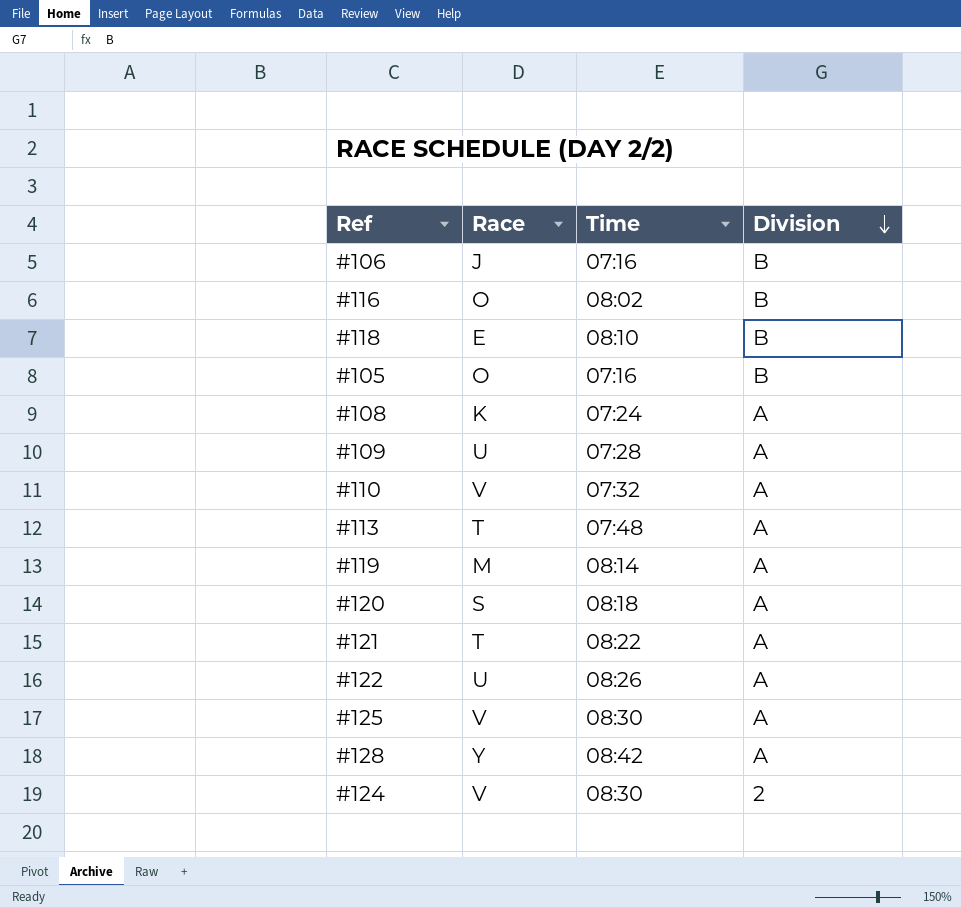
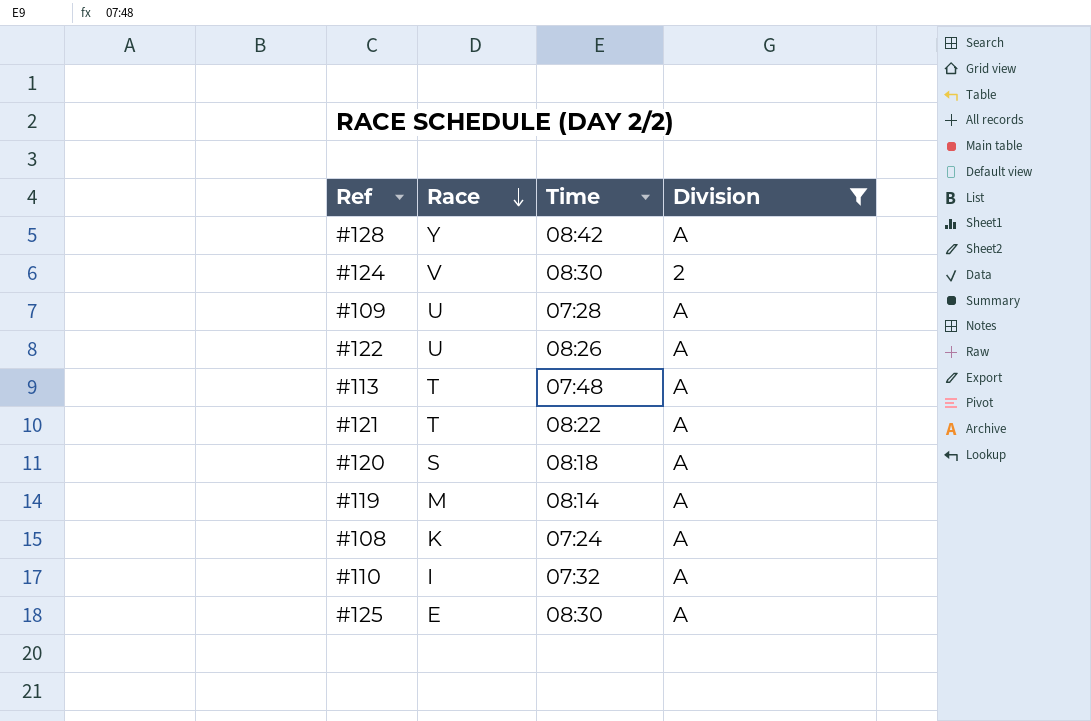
filter: none -> Division != B
row order: Division descending -> Race descending
#110 | Race: V -> I
#125 | Race: V -> E

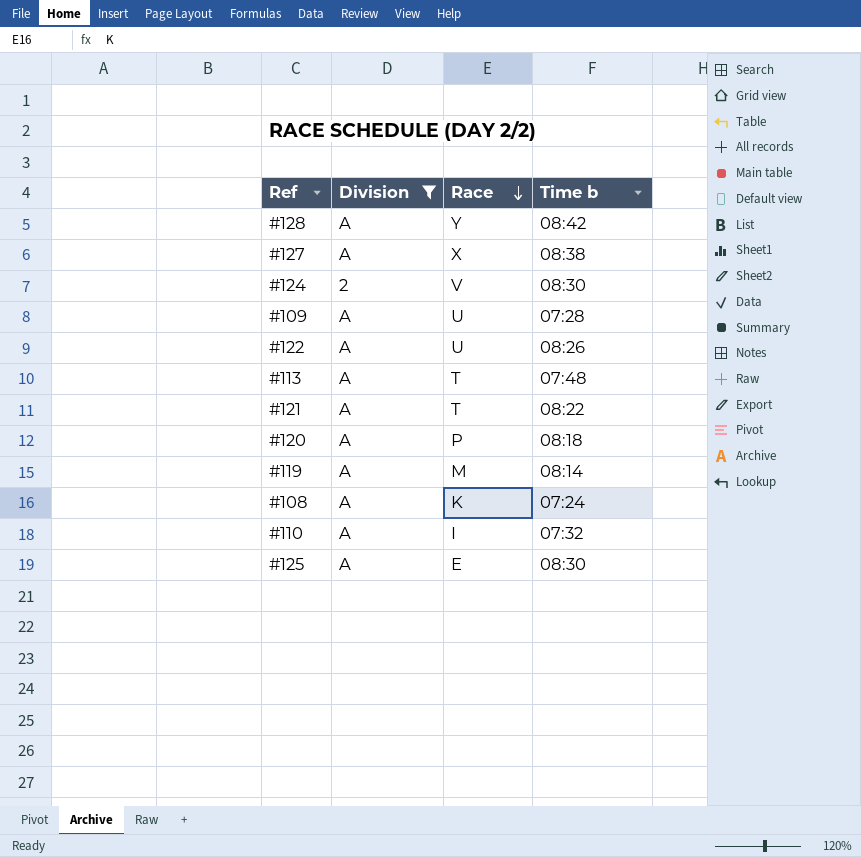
column Division | position: 4 -> 2
column name: Time -> Time b
row #127: none -> A | X | 08:38
#120 | Race: S -> P

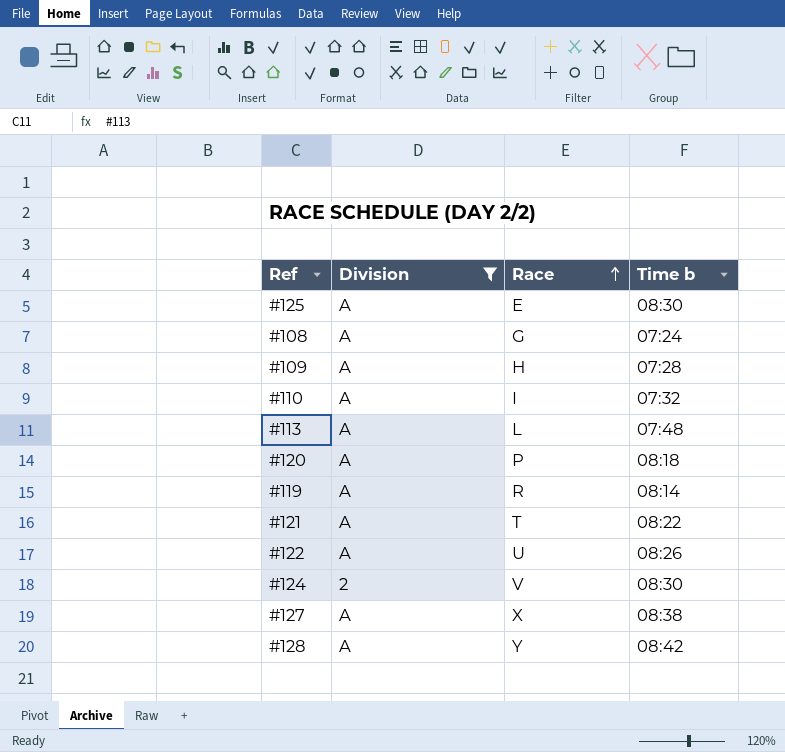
row order: Race descending -> Race ascending
#108 | Race: K -> G
#109 | Race: U -> H
#113 | Race: T -> L
#119 | Race: M -> R

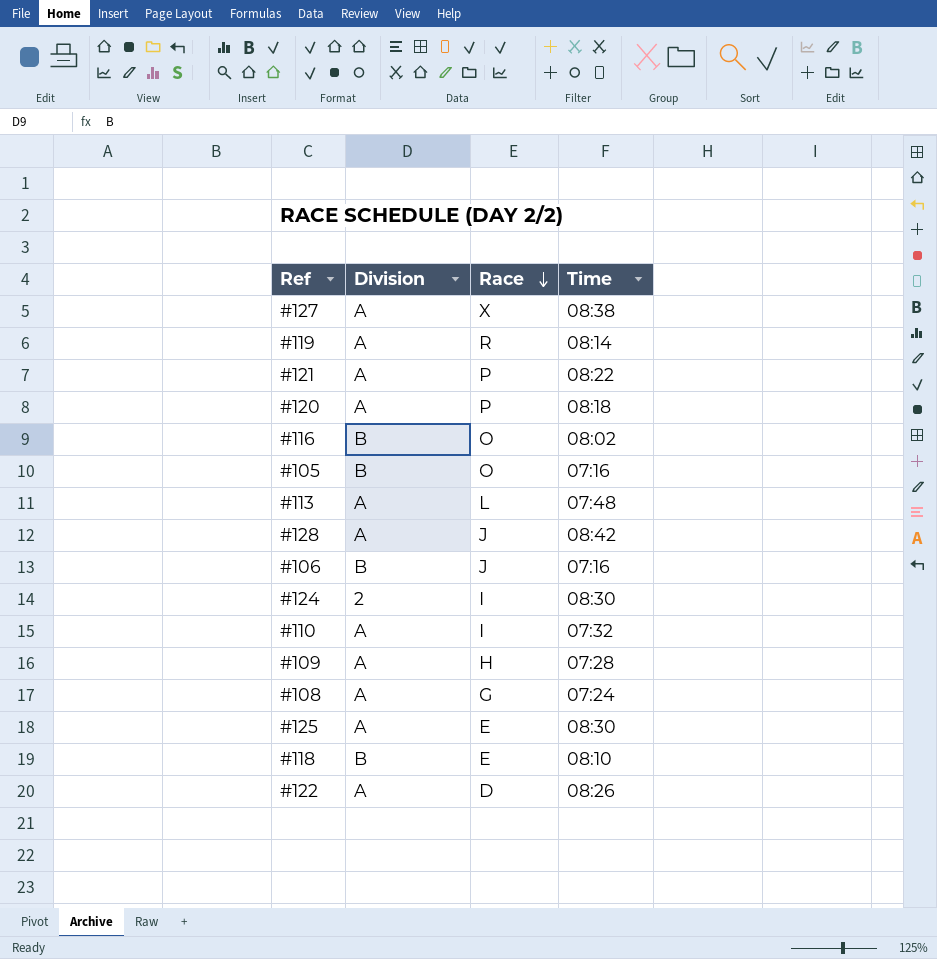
filter: Division != B -> none
row order: Race ascending -> Race descending
column name: Time b -> Time
#121 | Race: T -> P
#128 | Race: Y -> J
#124 | Race: V -> I
#122 | Race: U -> D

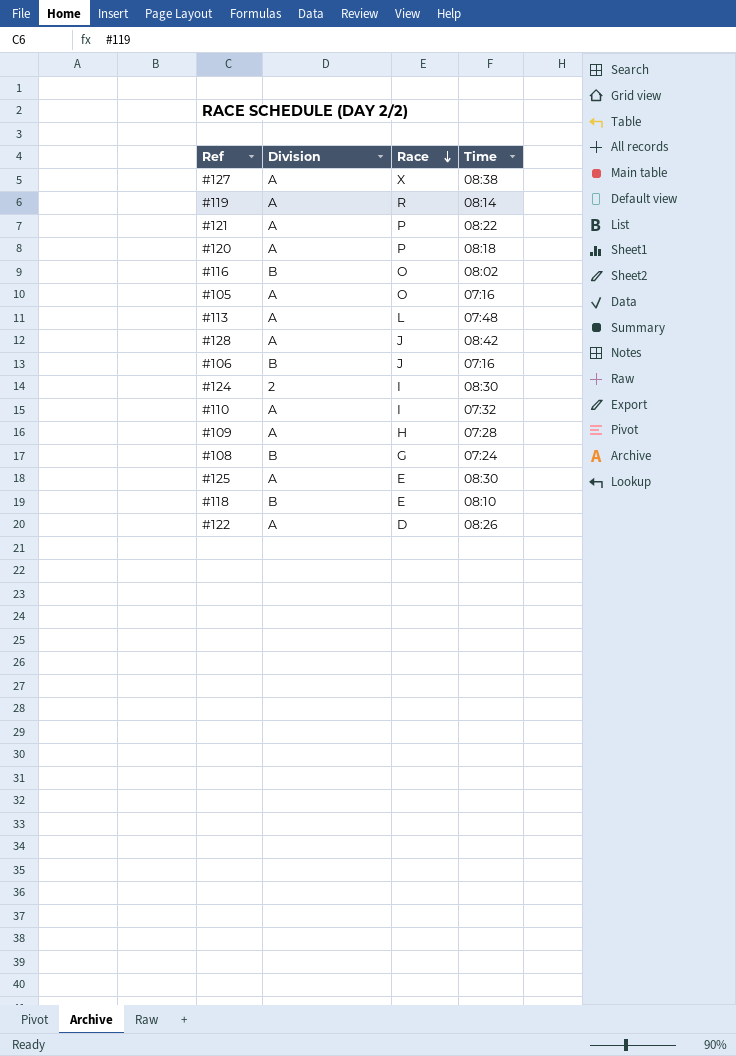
#105 | Division: B -> A
#108 | Division: A -> B

